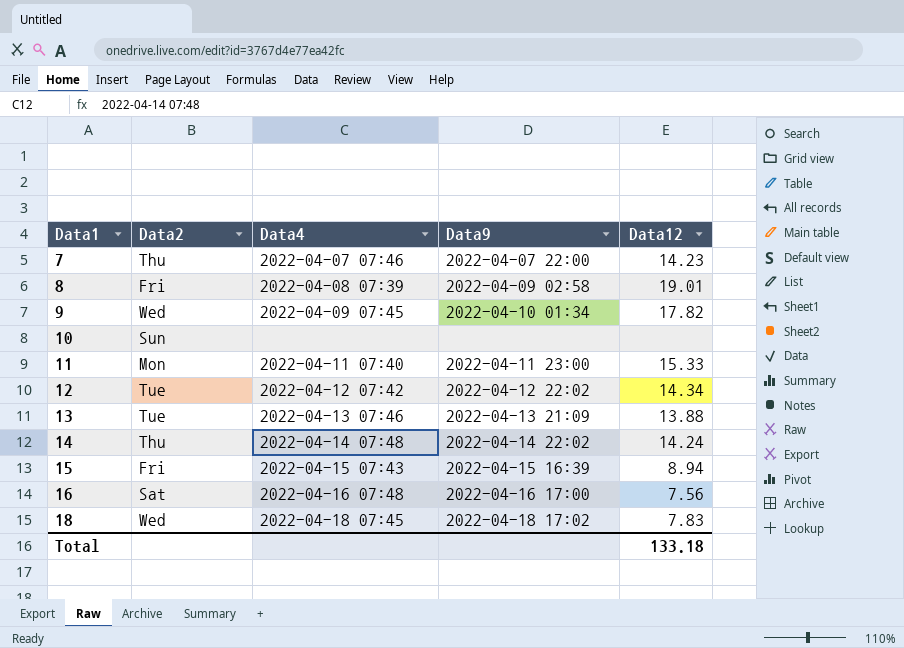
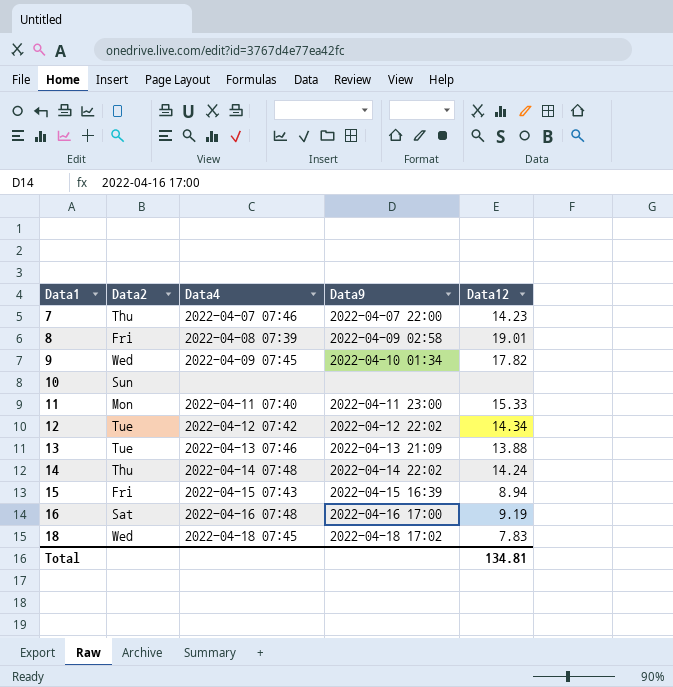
16 | Data12: 7.56 -> 9.19
Total | Data12: 133.18 -> 134.81

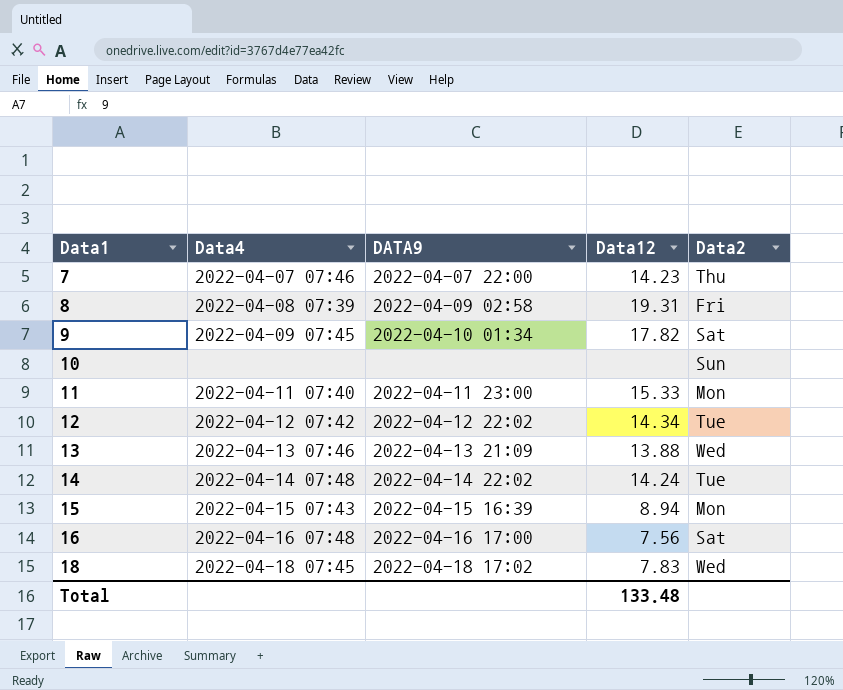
column name: Data9 -> DATA9
column Data2 | position: 2 -> 5
8 | Data12: 19.01 -> 19.31
9 | Data2: Wed -> Sat
13 | Data2: Tue -> Wed
14 | Data2: Thu -> Tue
15 | Data2: Fri -> Mon
16 | Data12: 9.19 -> 7.56
Total | Data12: 134.81 -> 133.48

